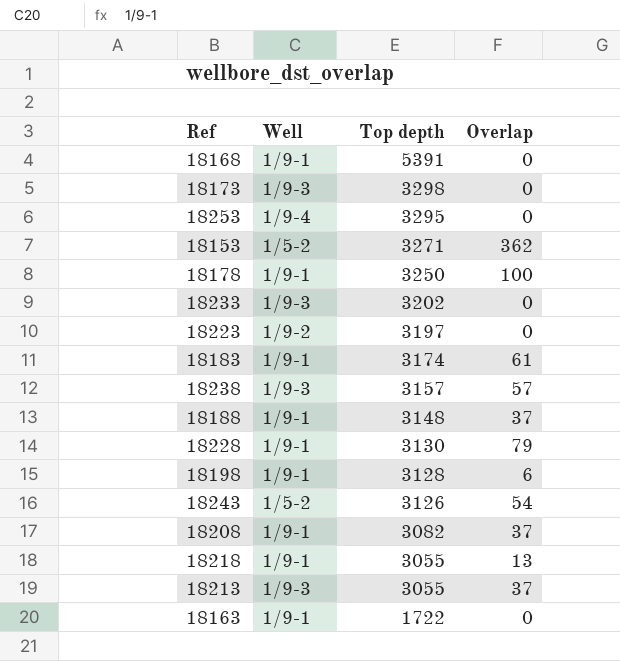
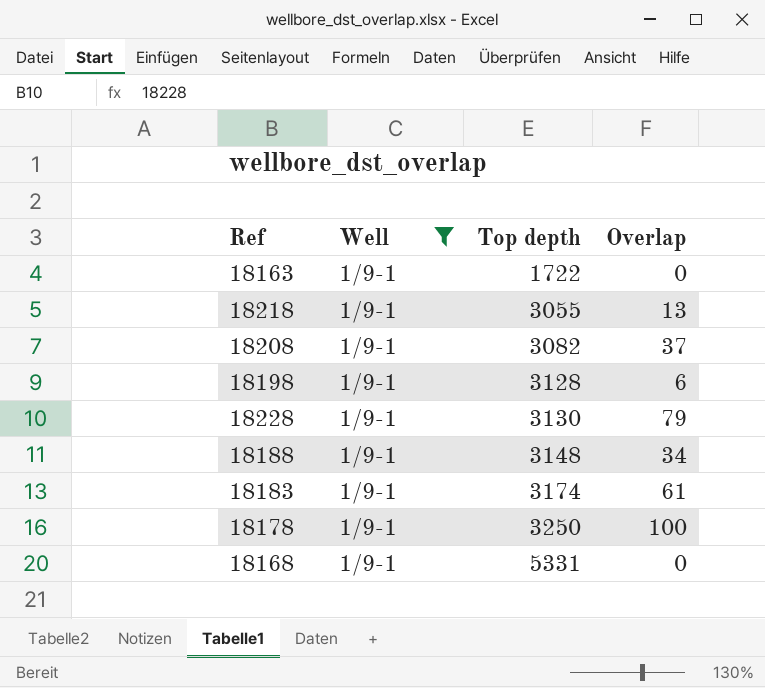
filter: none -> Well = 1/9-1
row order: Top depth descending -> Top depth ascending
18188 | Overlap: 37 -> 34
18168 | Top depth: 5391 -> 5331

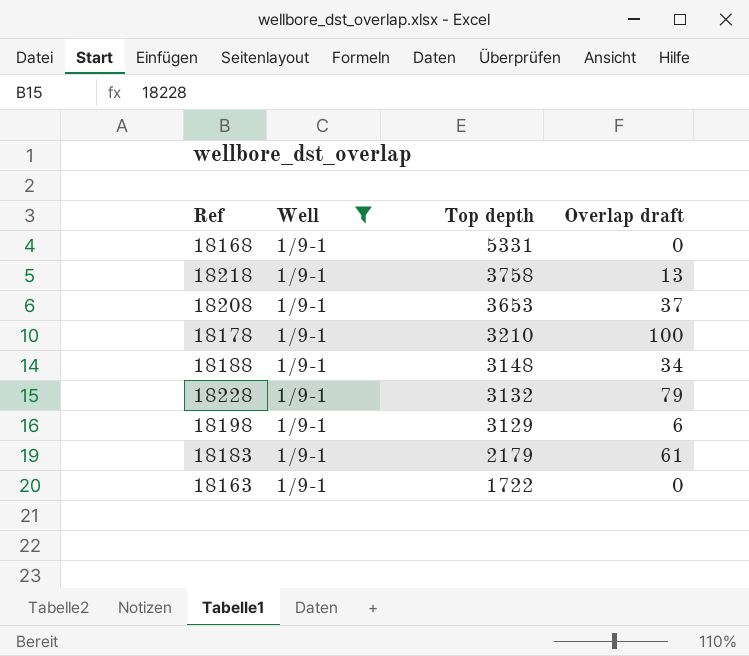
row order: Top depth ascending -> Top depth descending
column name: Overlap -> Overlap draft
18218 | Top depth: 3055 -> 3758
18208 | Top depth: 3082 -> 3653
18178 | Top depth: 3250 -> 3210
18228 | Top depth: 3130 -> 3132
18198 | Top depth: 3128 -> 3129
18183 | Top depth: 3174 -> 2179

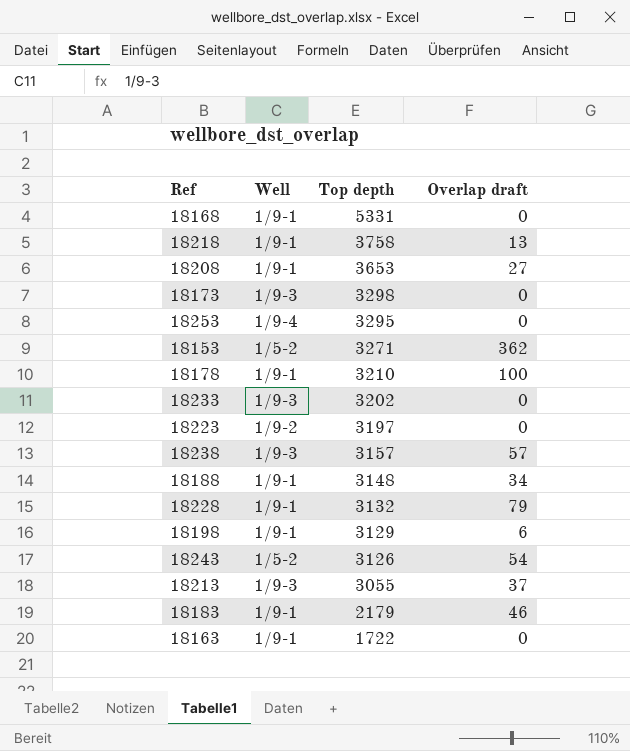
filter: Well = 1/9-1 -> none
18208 | Overlap draft: 37 -> 27
18183 | Overlap draft: 61 -> 46

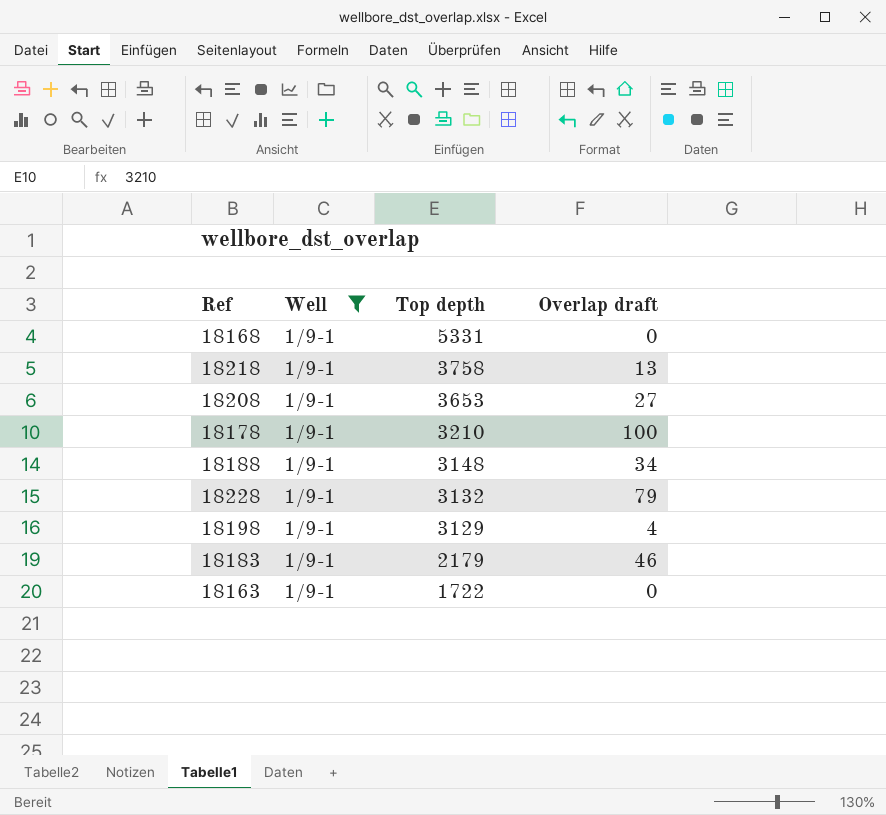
filter: none -> Well = 1/9-1
18198 | Overlap draft: 6 -> 4

